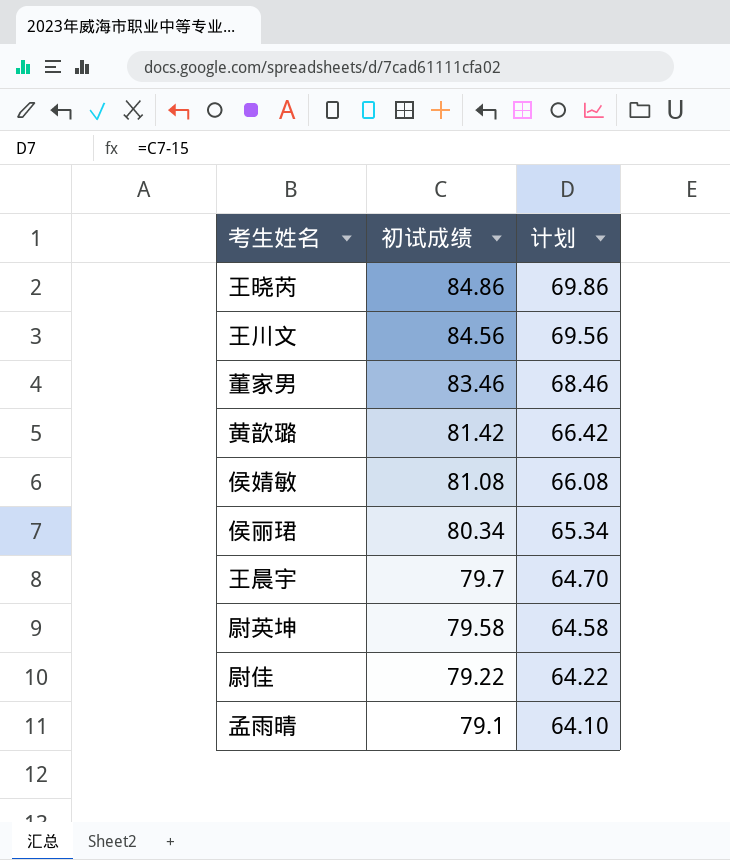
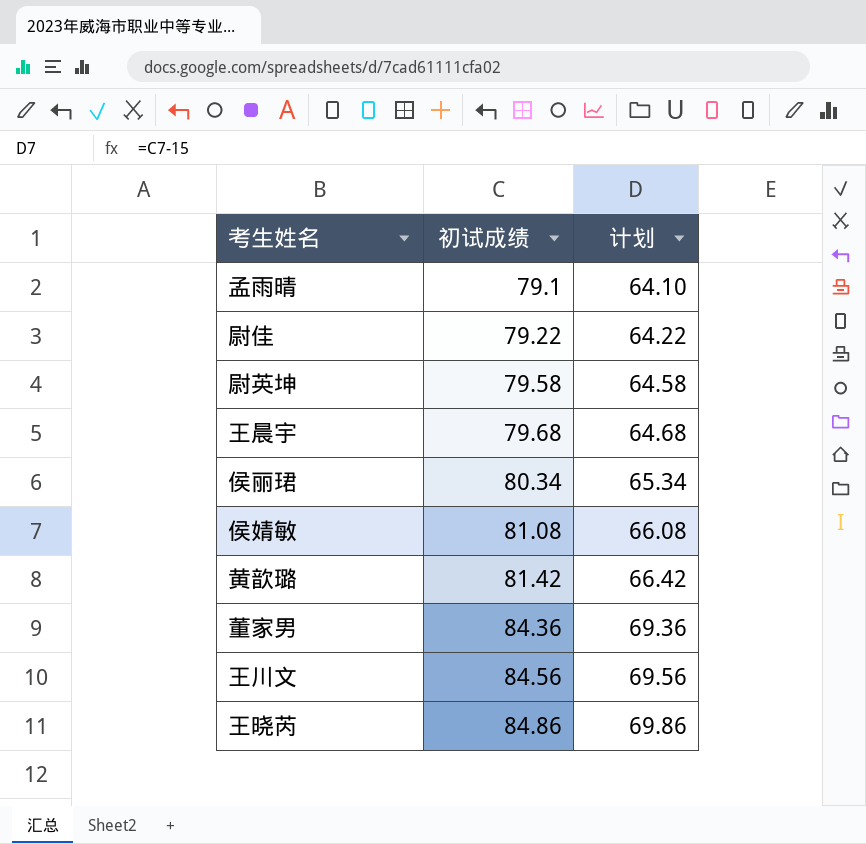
row order: 初试成绩 descending -> 初试成绩 ascending
王晨宇 | 初试成绩: 79.7 -> 79.68
王晨宇 | 计划: 64.70 -> 64.68
董家男 | 初试成绩: 83.46 -> 84.36
董家男 | 计划: 68.46 -> 69.36

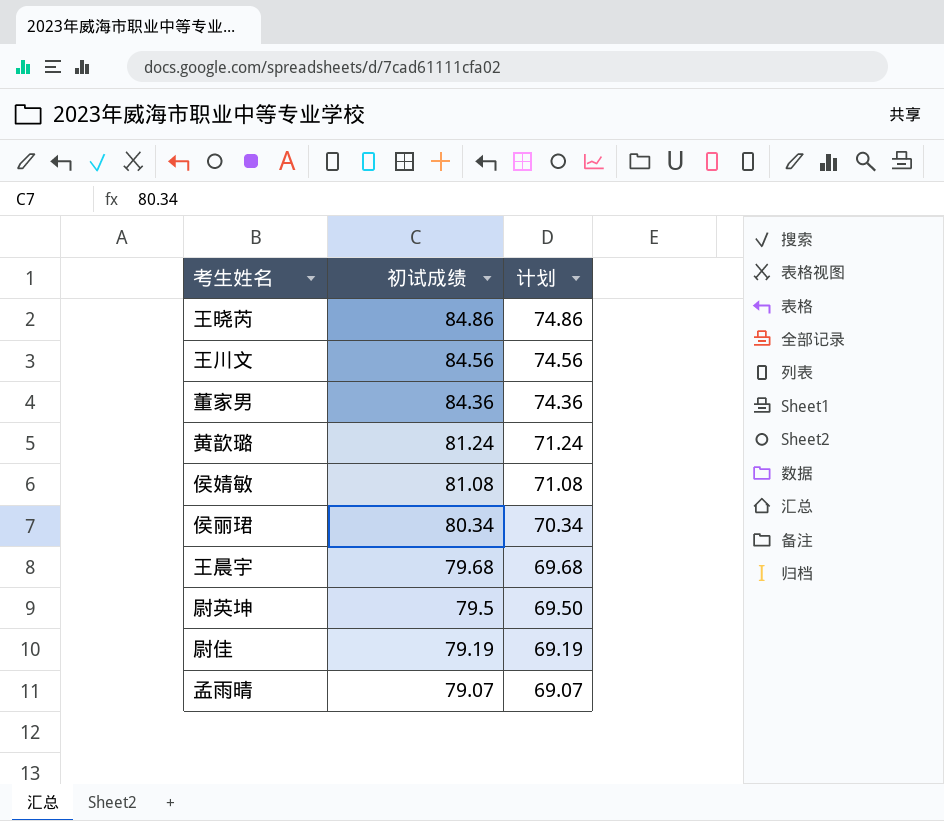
row order: 初试成绩 ascending -> 初试成绩 descending
column 计划 | formula: [初试成绩] - 15 -> [初试成绩] - 10
黄歆璐 | 初试成绩: 81.42 -> 81.24
尉英坤 | 初试成绩: 79.58 -> 79.5
尉佳 | 初试成绩: 79.22 -> 79.19
孟雨晴 | 初试成绩: 79.1 -> 79.07

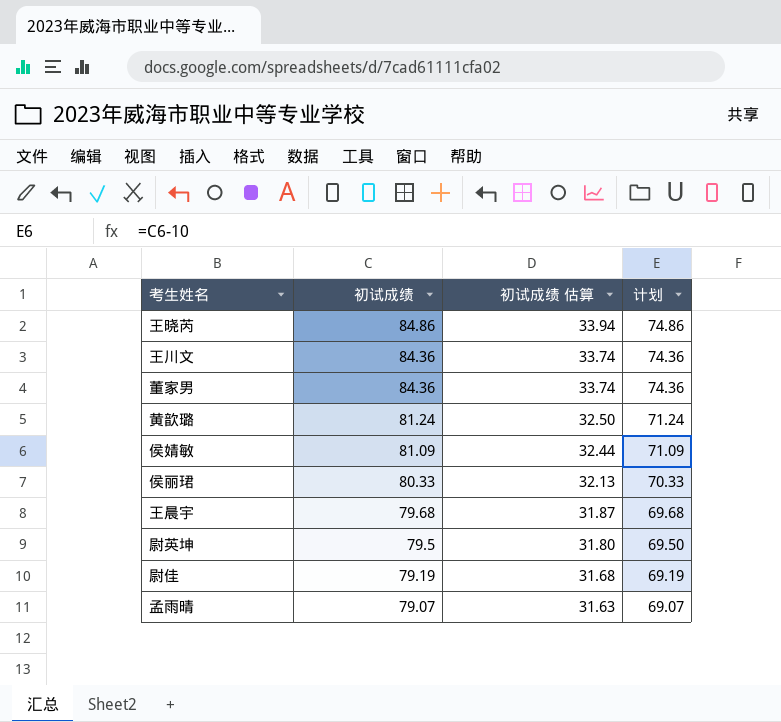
column 初试成绩 估算 | formula: none -> [初试成绩] * 0.4
王川文 | 初试成绩: 84.56 -> 84.36
王川文 | 计划: 74.56 -> 74.36
侯婧敏 | 初试成绩: 81.08 -> 81.09
侯婧敏 | 计划: 71.08 -> 71.09
侯丽珺 | 初试成绩: 80.34 -> 80.33
侯丽珺 | 计划: 70.34 -> 70.33

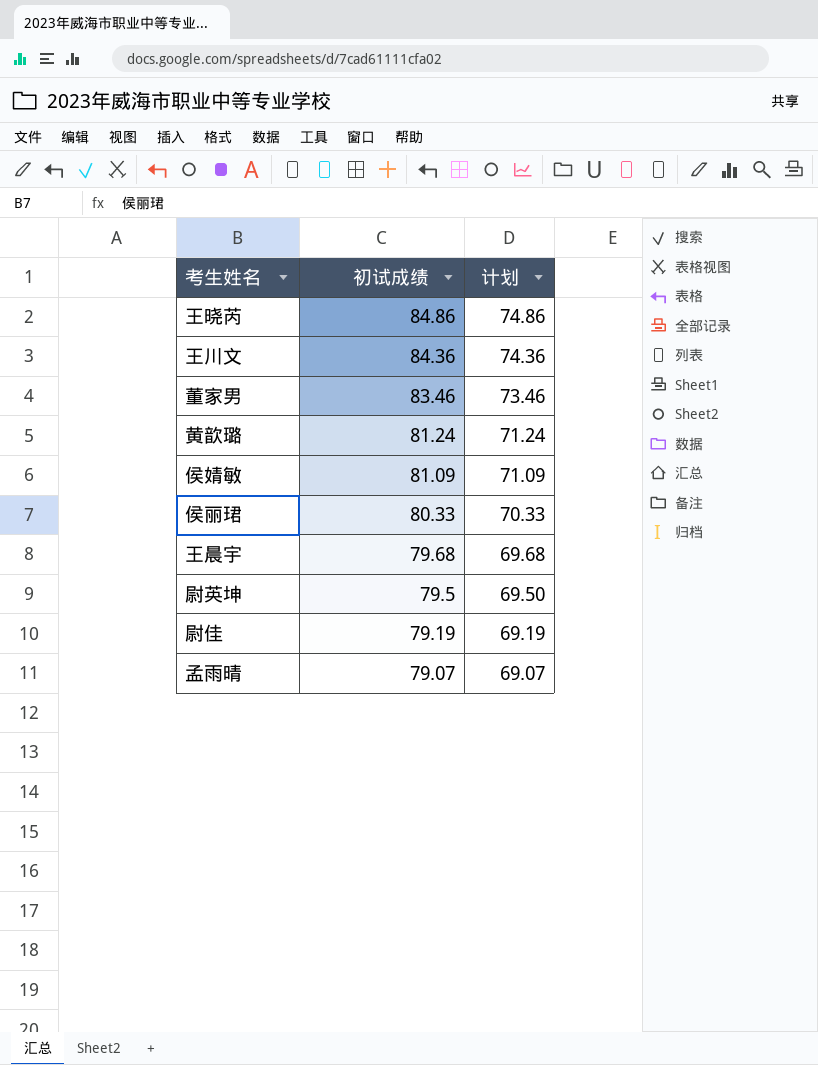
column 初试成绩 估算 | formula: [初试成绩] * 0.4 -> none
董家男 | 初试成绩: 84.36 -> 83.46
董家男 | 计划: 74.36 -> 73.46

